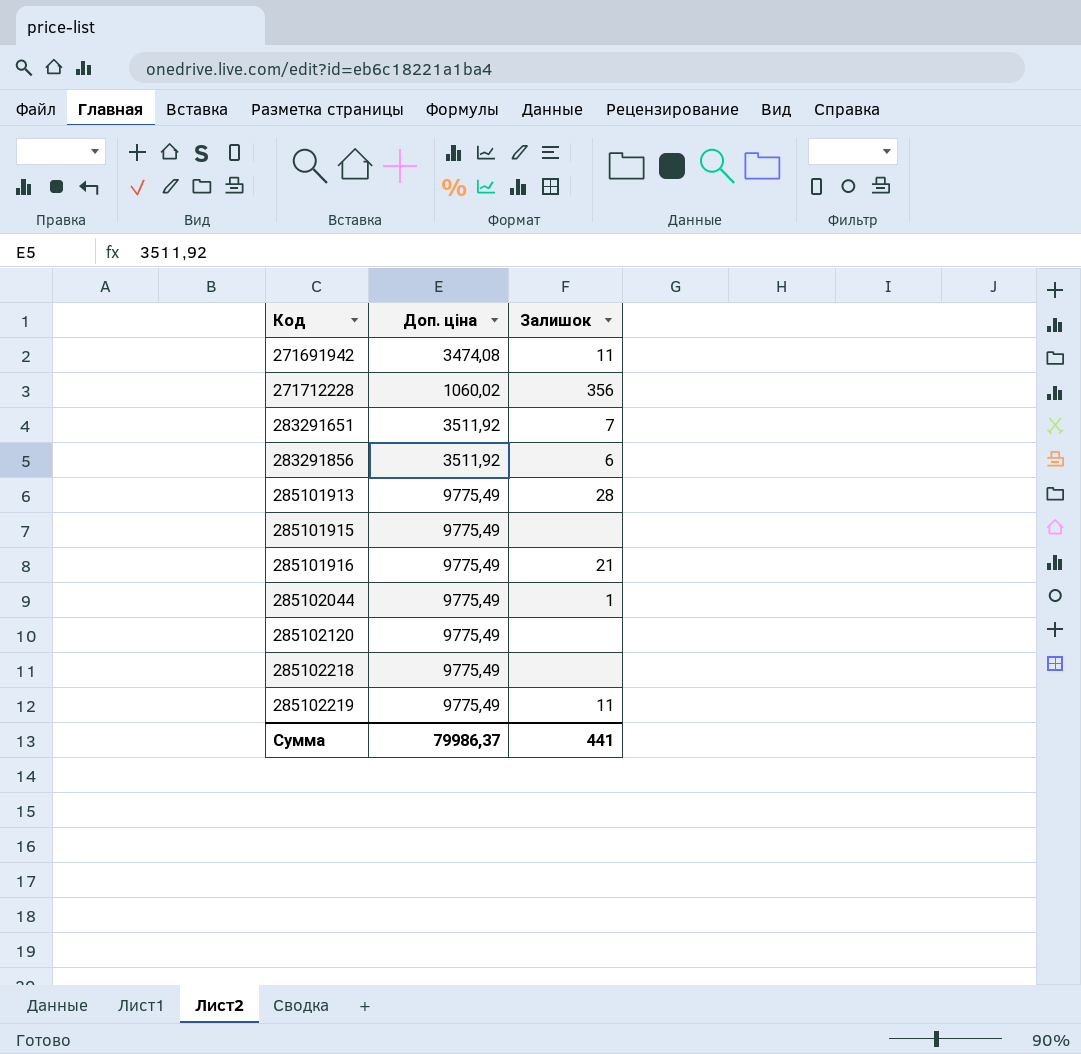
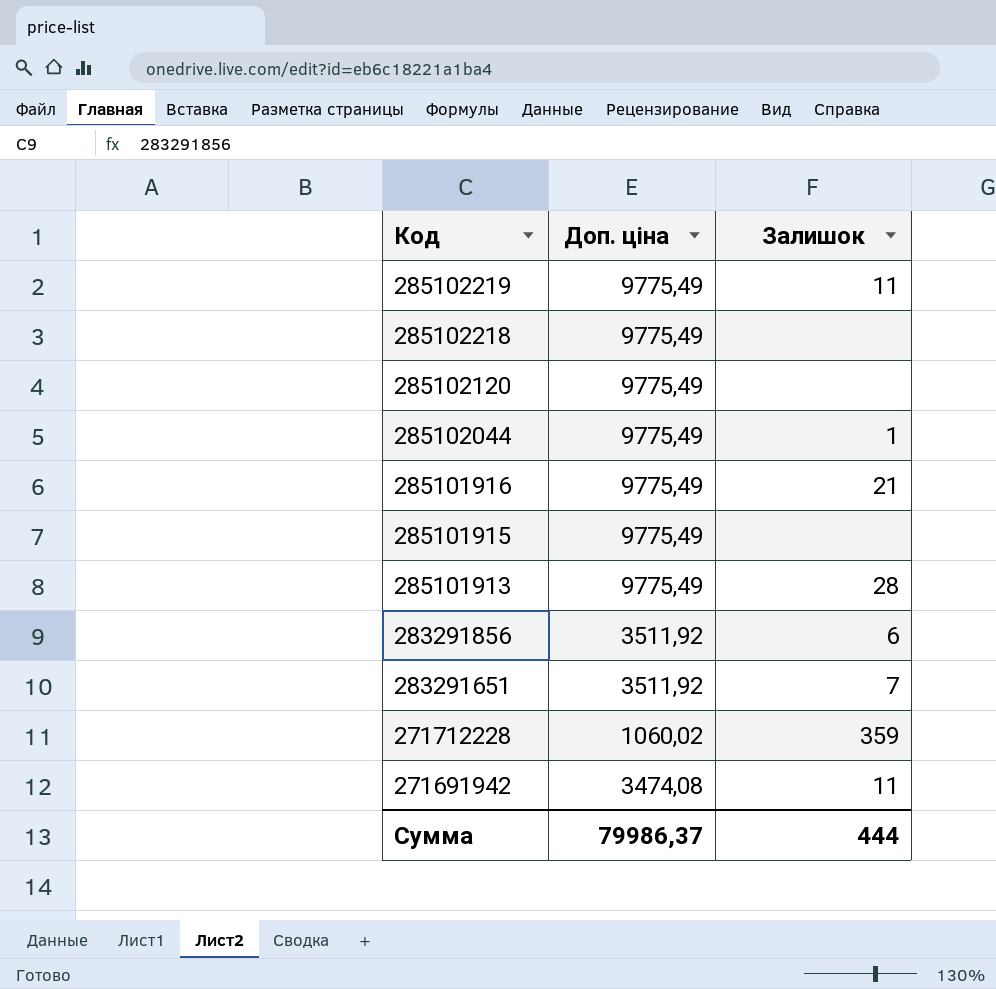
row order: Код ascending -> Код descending
271712228 | Залишок: 356 -> 359
Сумма | Залишок: 441 -> 444

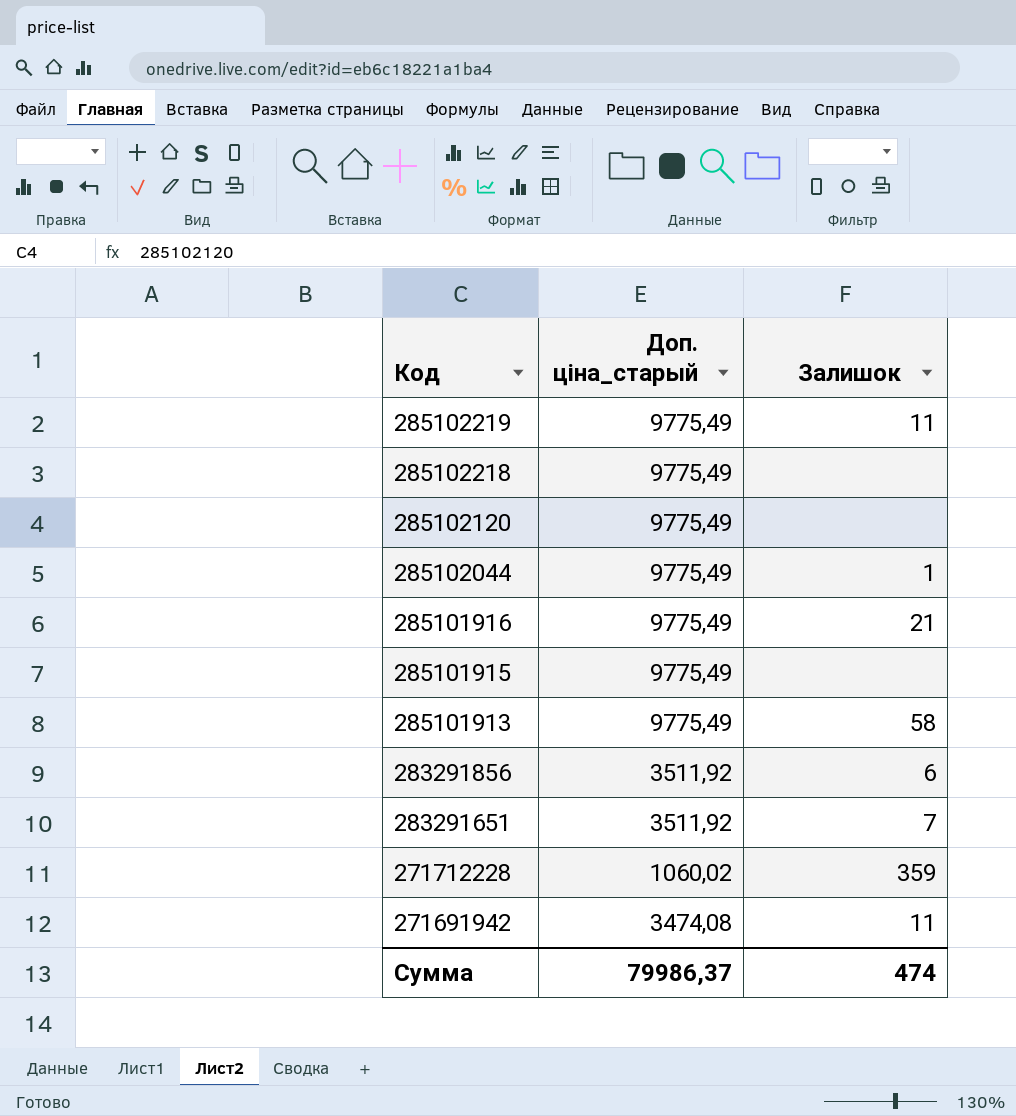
column name: Доп. ціна -> Доп. ціна_старый
285101913 | Залишок: 28 -> 58
Сумма | Залишок: 444 -> 474

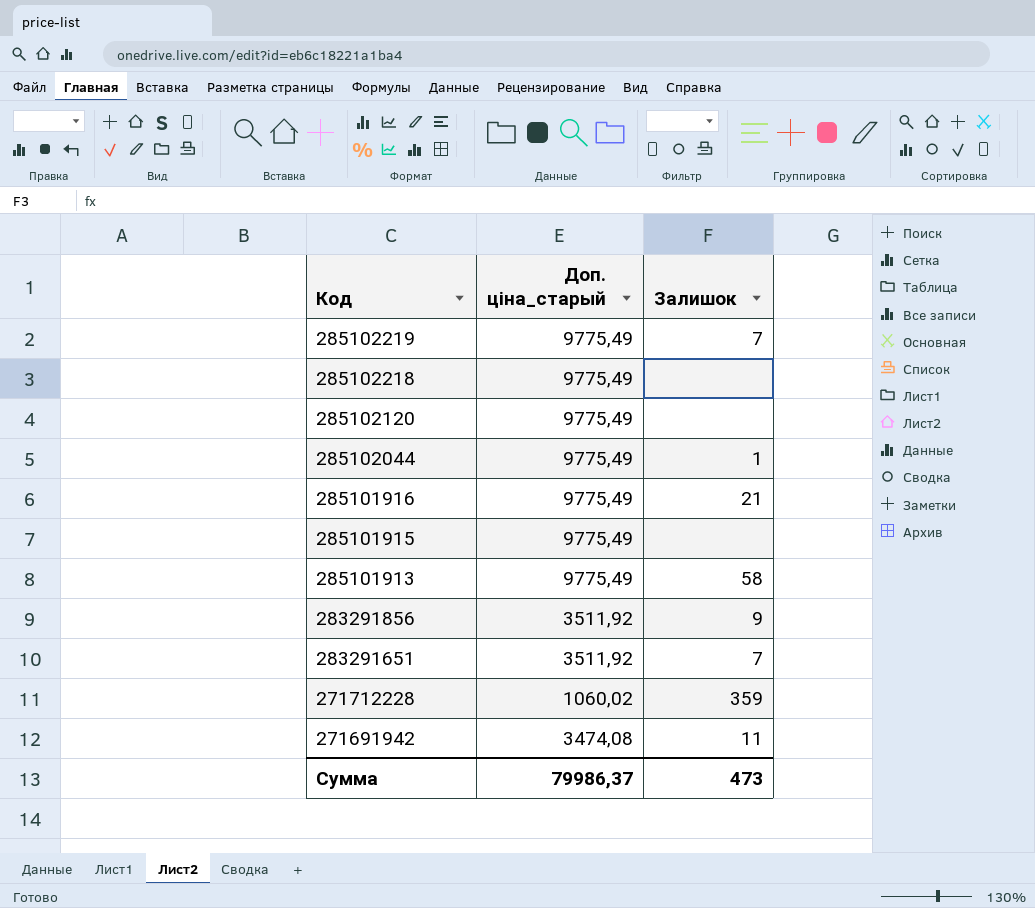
285102219 | Залишок: 11 -> 7
283291856 | Залишок: 6 -> 9
Сумма | Залишок: 474 -> 473

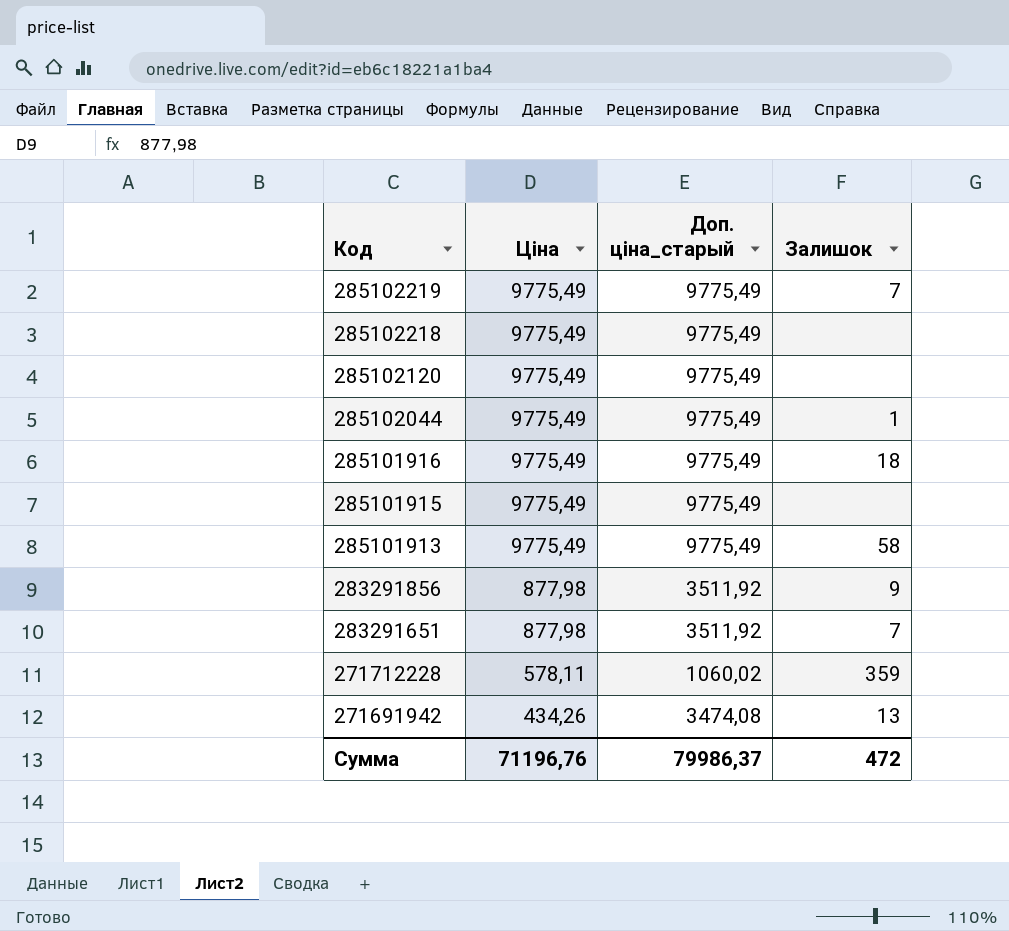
column Ціна | position: none -> 2
285101916 | Залишок: 21 -> 18
271691942 | Залишок: 11 -> 13
Сумма | Залишок: 473 -> 472

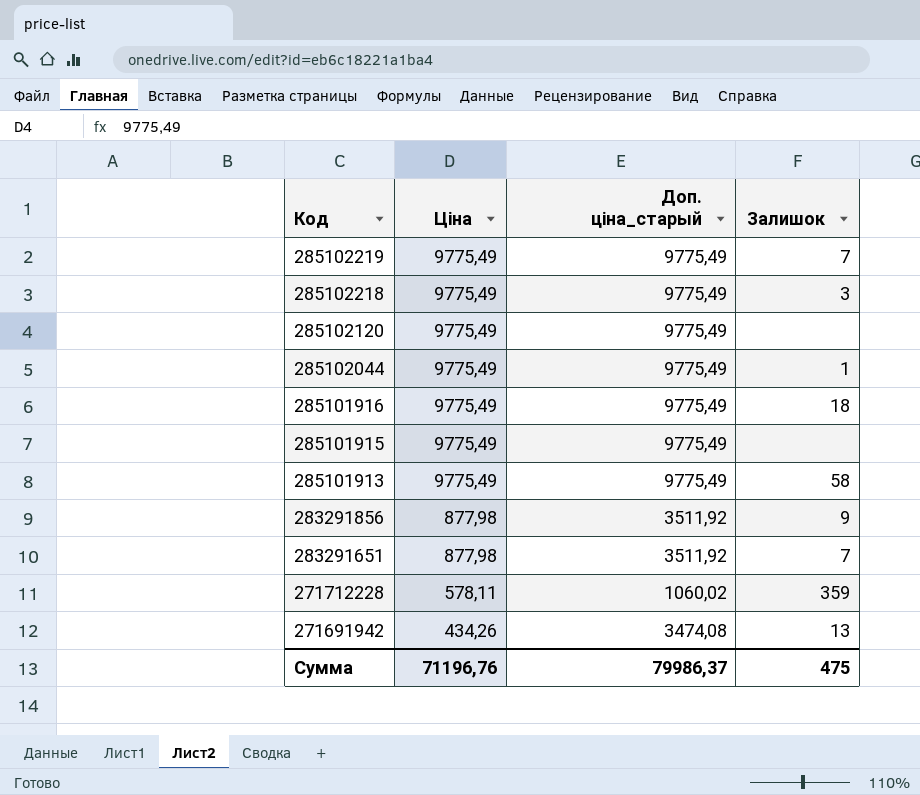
285102218 | Залишок: none -> 3
Сумма | Залишок: 472 -> 475

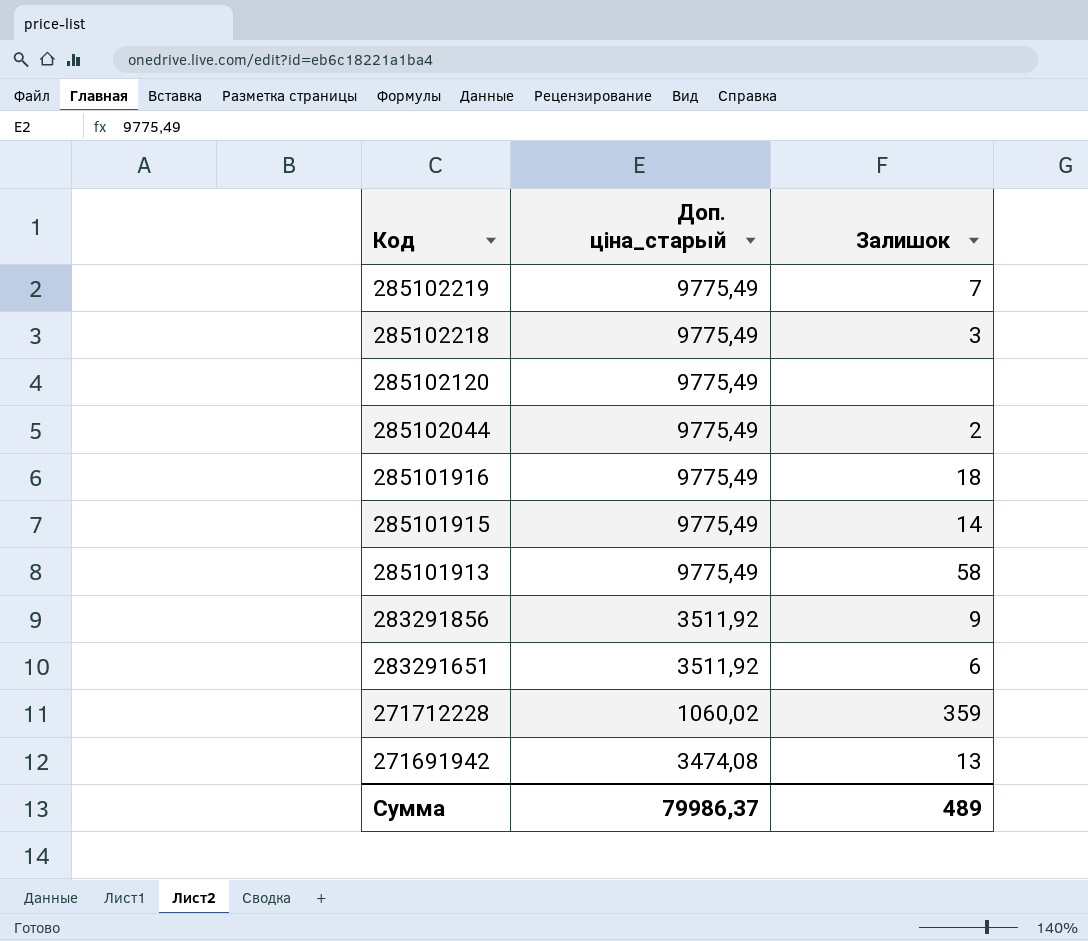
column Ціна | position: 2 -> none
285102044 | Залишок: 1 -> 2
285101915 | Залишок: none -> 14
283291651 | Залишок: 7 -> 6
Сумма | Залишок: 475 -> 489

